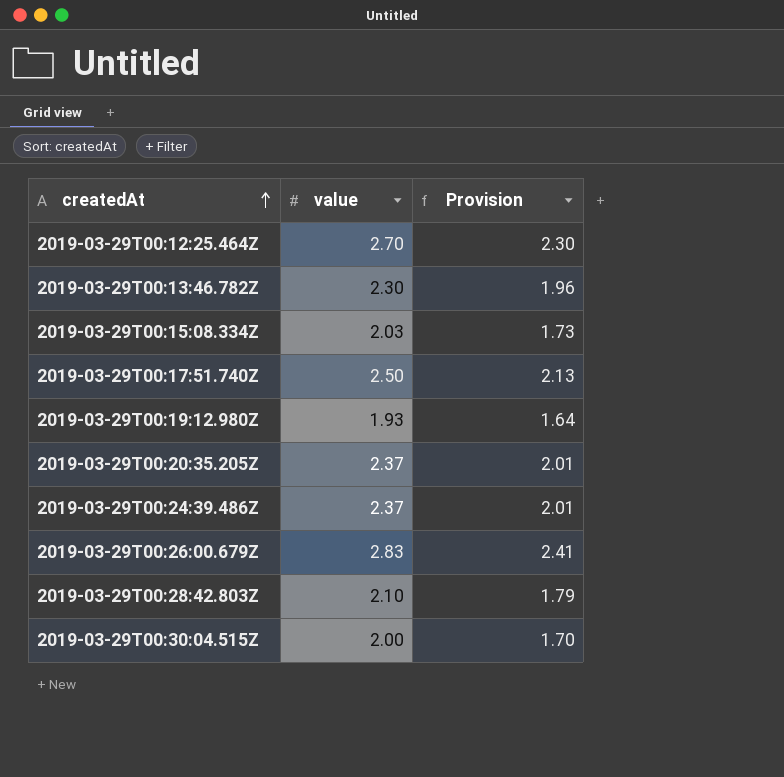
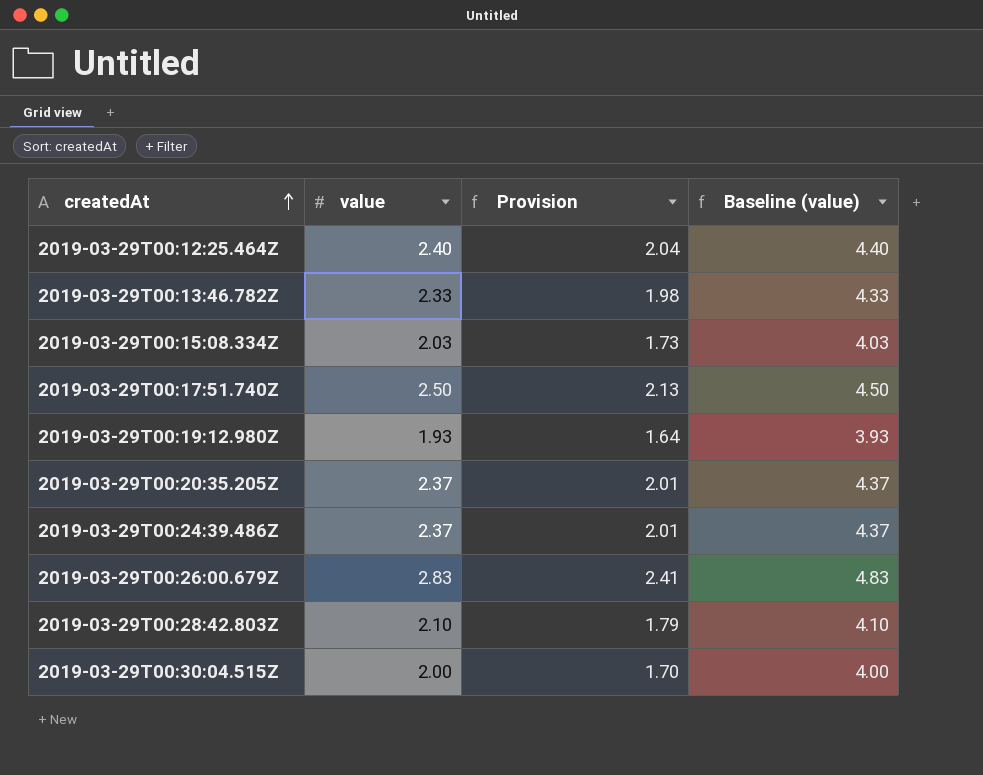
column Baseline (value) | formula: none -> [value] + 2
2019-03-29T00:12:25.464Z | value: 2.70 -> 2.40
2019-03-29T00:12:25.464Z | Provision: 2.30 -> 2.04
2019-03-29T00:13:46.782Z | value: 2.30 -> 2.33
2019-03-29T00:13:46.782Z | Provision: 1.96 -> 1.98

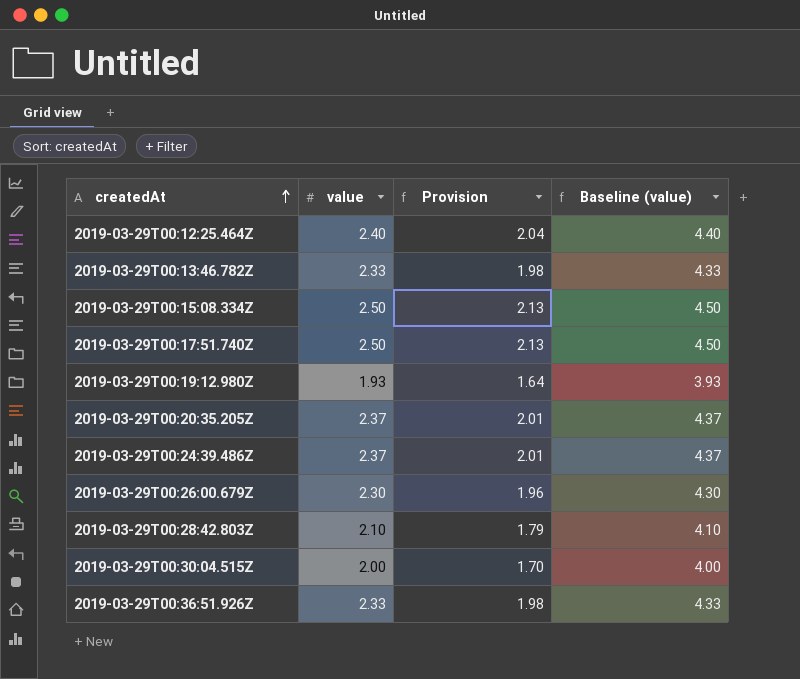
2019-03-29T00:15:08.334Z | value: 2.03 -> 2.50
2019-03-29T00:15:08.334Z | Provision: 1.73 -> 2.13
2019-03-29T00:15:08.334Z | Baseline (value): 4.03 -> 4.50
2019-03-29T00:26:00.679Z | value: 2.83 -> 2.30
2019-03-29T00:26:00.679Z | Provision: 2.41 -> 1.96
2019-03-29T00:26:00.679Z | Baseline (value): 4.83 -> 4.30
row 2019-03-29T00:36:51.926Z: none -> 2.33 | 1.98 | 4.33

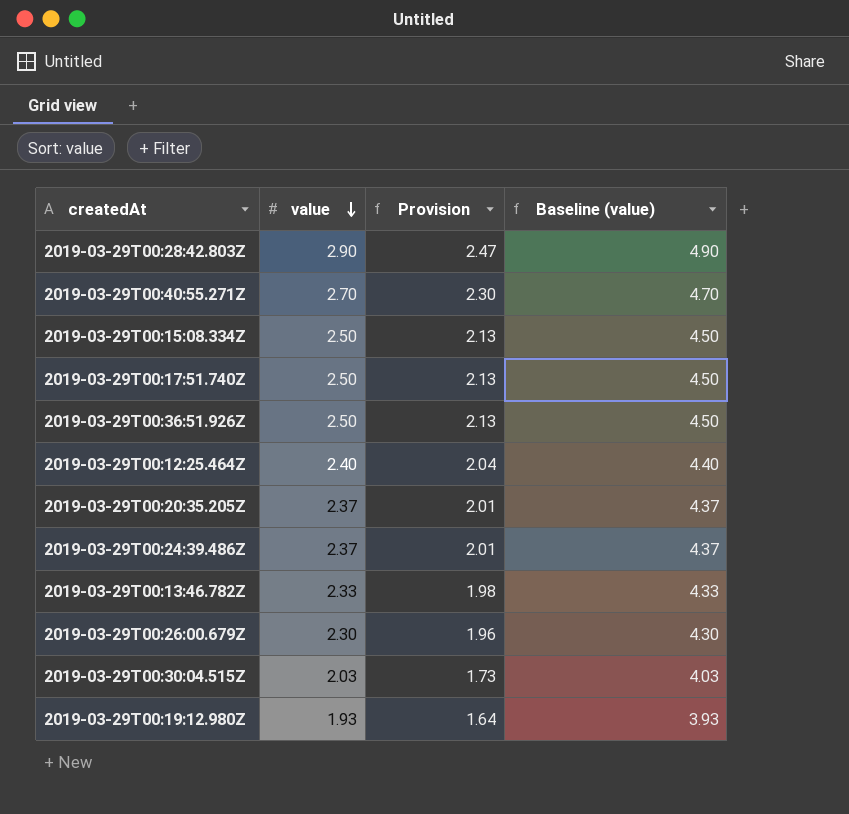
row order: createdAt ascending -> value descending
2019-03-29T00:28:42.803Z | value: 2.10 -> 2.90
2019-03-29T00:28:42.803Z | Provision: 1.79 -> 2.47
2019-03-29T00:28:42.803Z | Baseline (value): 4.10 -> 4.90
row 2019-03-29T00:40:55.271Z: none -> 2.70 | 2.30 | 4.70
2019-03-29T00:36:51.926Z | value: 2.33 -> 2.50
2019-03-29T00:36:51.926Z | Provision: 1.98 -> 2.13
2019-03-29T00:36:51.926Z | Baseline (value): 4.33 -> 4.50
2019-03-29T00:30:04.515Z | value: 2.00 -> 2.03
2019-03-29T00:30:04.515Z | Provision: 1.70 -> 1.73
2019-03-29T00:30:04.515Z | Baseline (value): 4.00 -> 4.03

